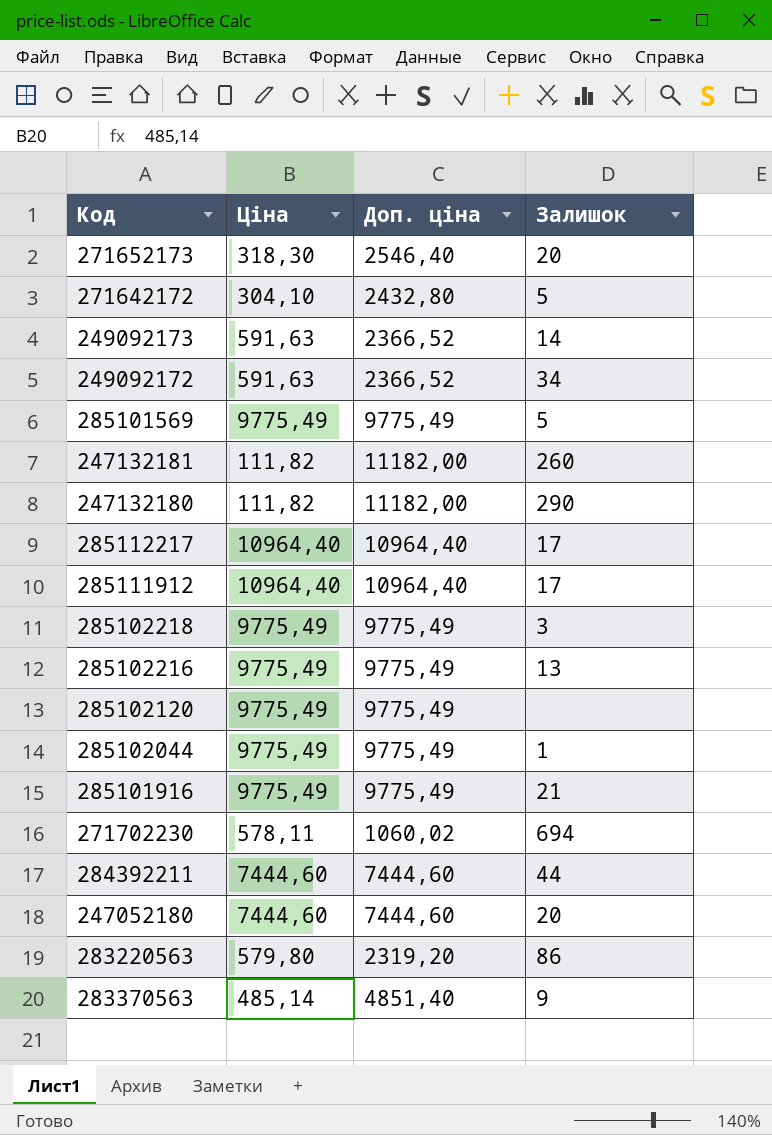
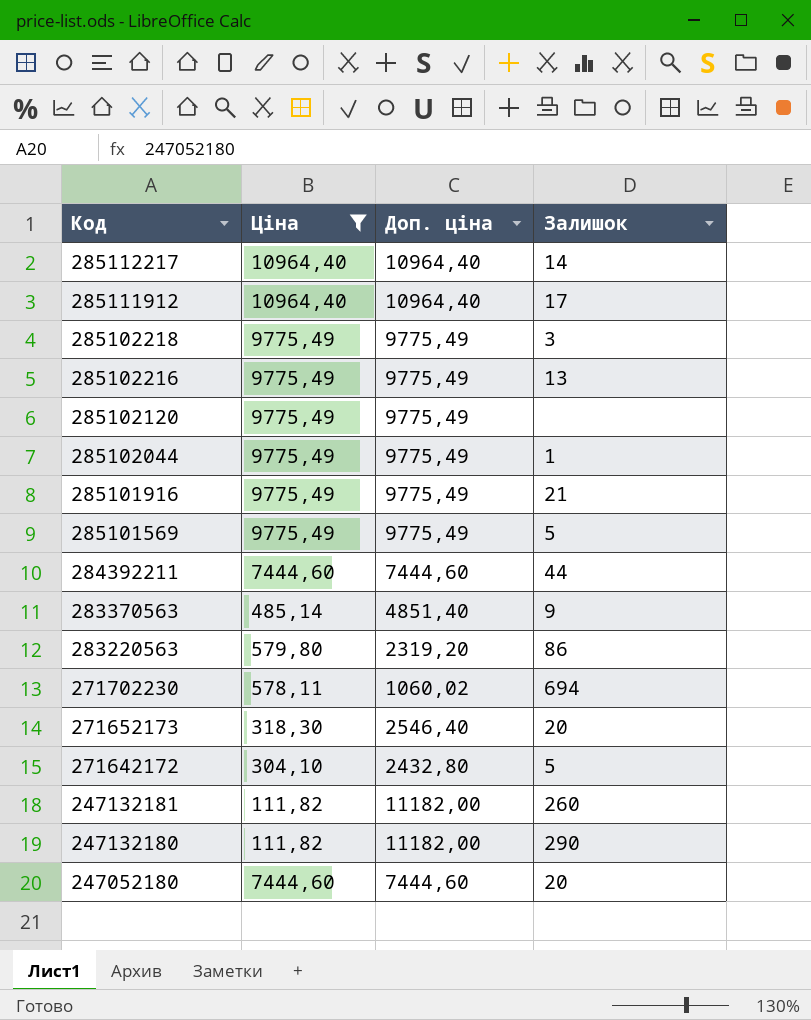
filter: none -> Ціна != 591,63
row order: none -> Код descending
285112217 | Залишок: 17 -> 14

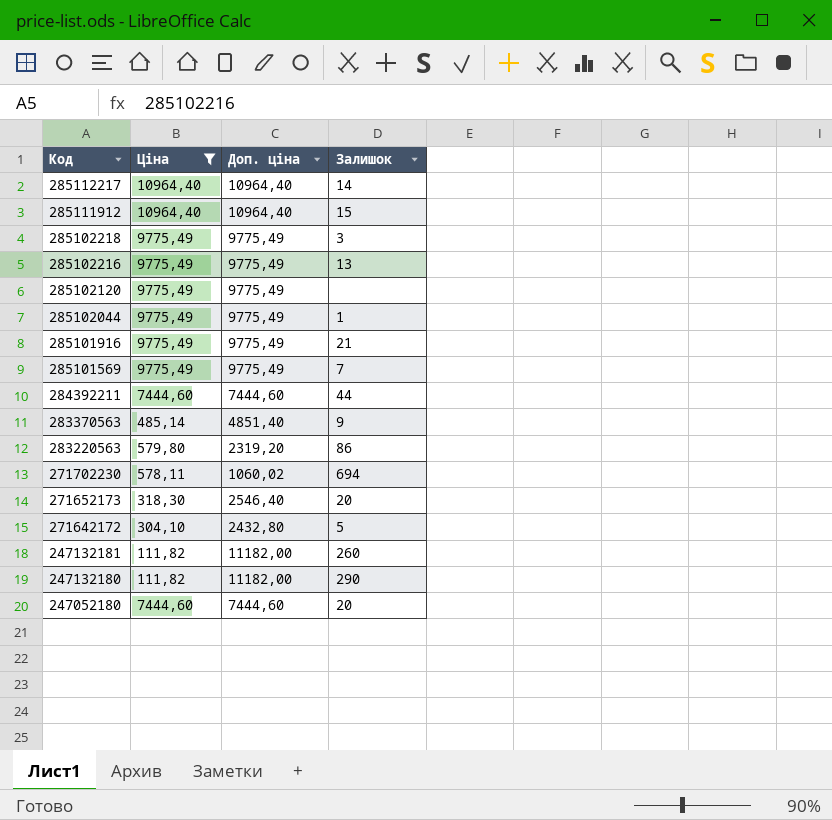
285111912 | Залишок: 17 -> 15
285101569 | Залишок: 5 -> 7

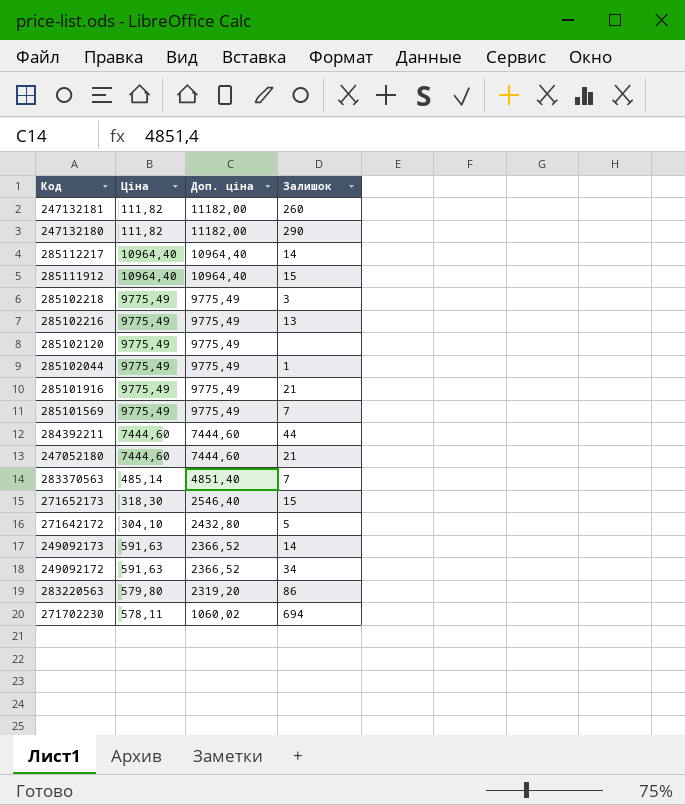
filter: Ціна != 591,63 -> none
row order: Код descending -> Доп. ціна descending
247052180 | Залишок: 20 -> 21
283370563 | Залишок: 9 -> 7
271652173 | Залишок: 20 -> 15

